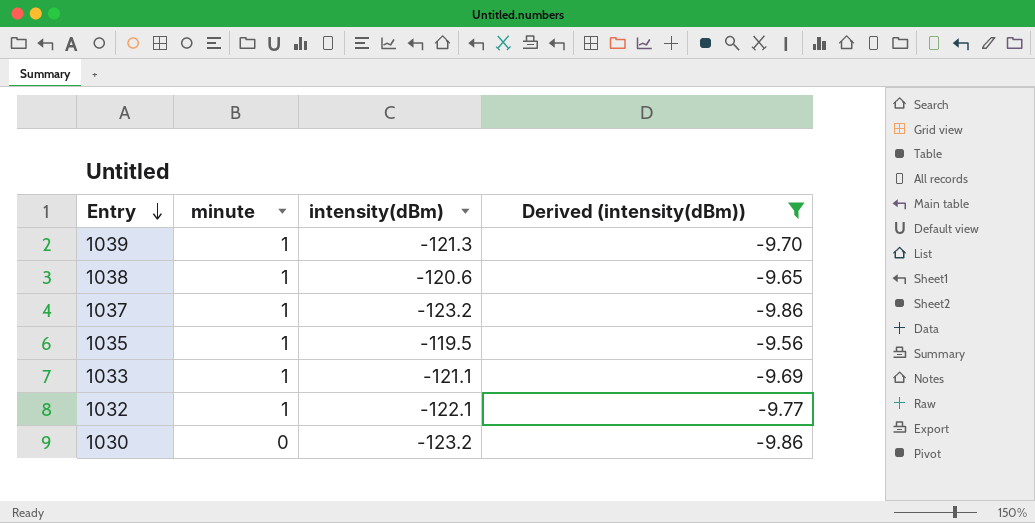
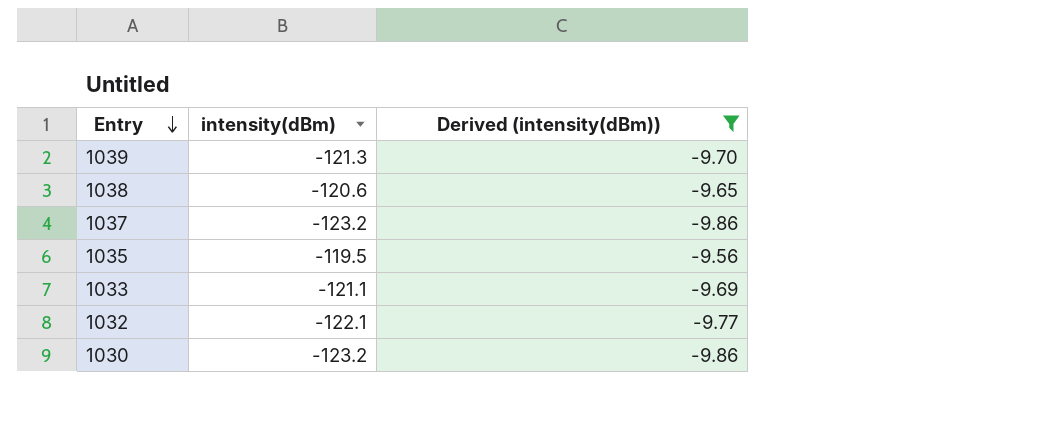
column minute | position: 2 -> none

